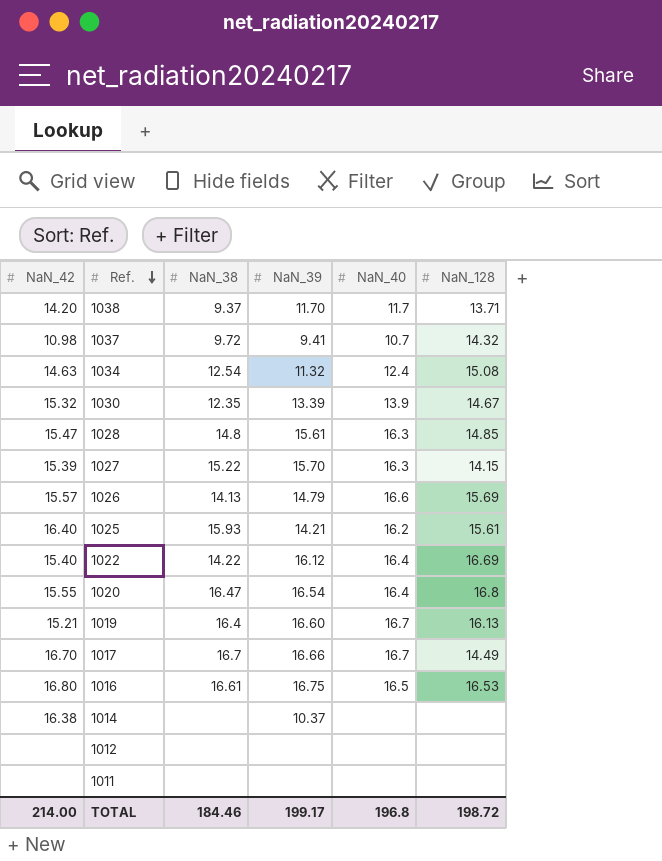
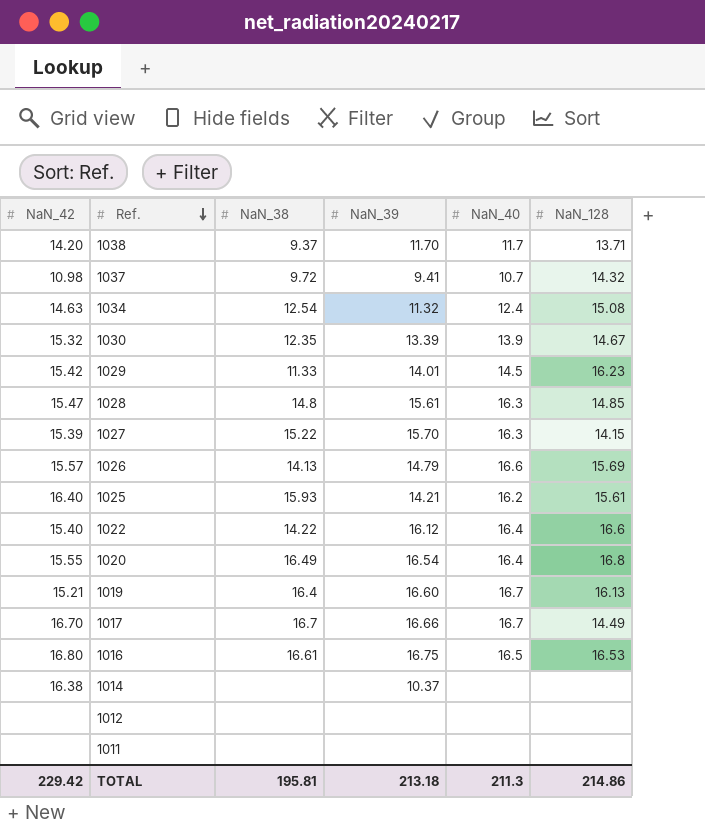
row 1029: none -> 15.42 | 11.33 | 14.01 | 14.5 | 16.23
1022 | NaN_128: 16.69 -> 16.6
1020 | NaN_38: 16.47 -> 16.49
TOTAL | NaN_42: 214.00 -> 229.42
TOTAL | NaN_38: 184.46 -> 195.81
TOTAL | NaN_39: 199.17 -> 213.18
TOTAL | NaN_40: 196.8 -> 211.3
TOTAL | NaN_128: 198.72 -> 214.86

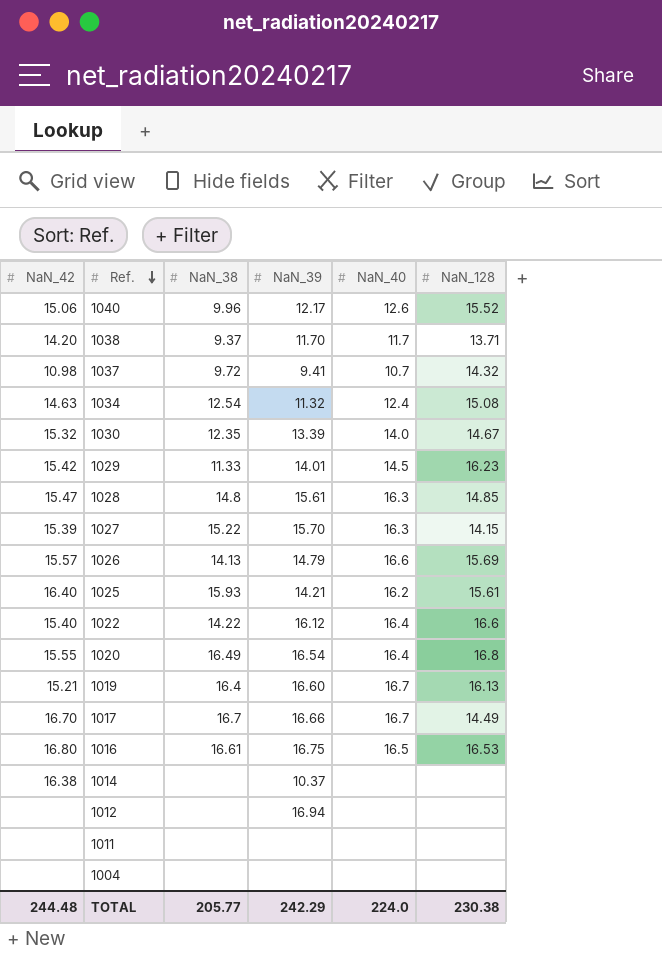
row 1040: none -> 15.06 | 9.96 | 12.17 | 12.6 | 15.52
1030 | NaN_40: 13.9 -> 14.0
1012 | NaN_39: none -> 16.94
row 1004: none -> none | none | none | none | none
TOTAL | NaN_42: 229.42 -> 244.48
TOTAL | NaN_38: 195.81 -> 205.77
TOTAL | NaN_39: 213.18 -> 242.29
TOTAL | NaN_40: 211.3 -> 224.0
TOTAL | NaN_128: 214.86 -> 230.38

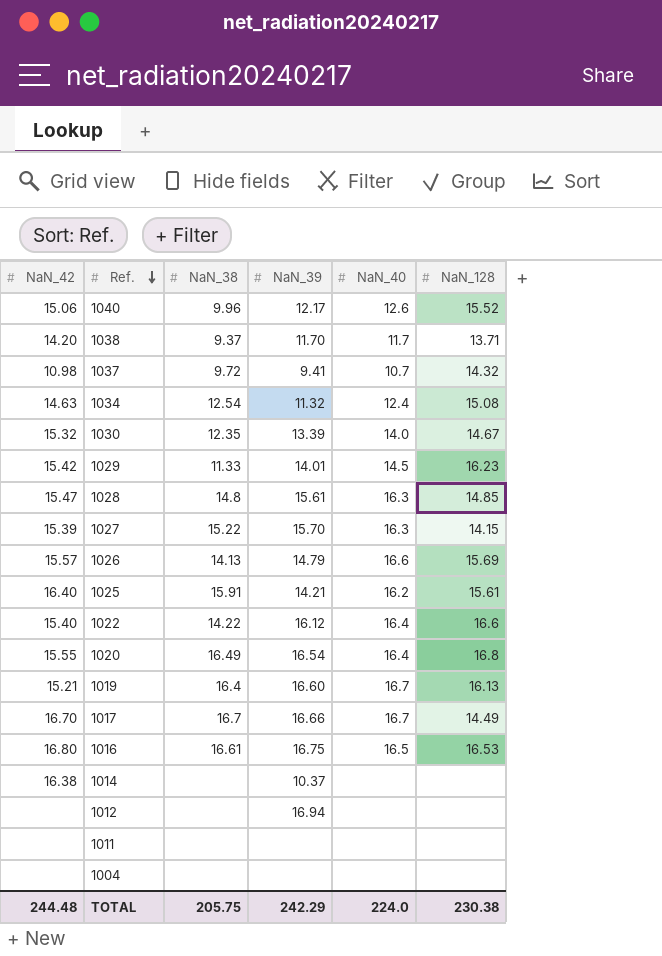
1025 | NaN_38: 15.93 -> 15.91
TOTAL | NaN_38: 205.77 -> 205.75

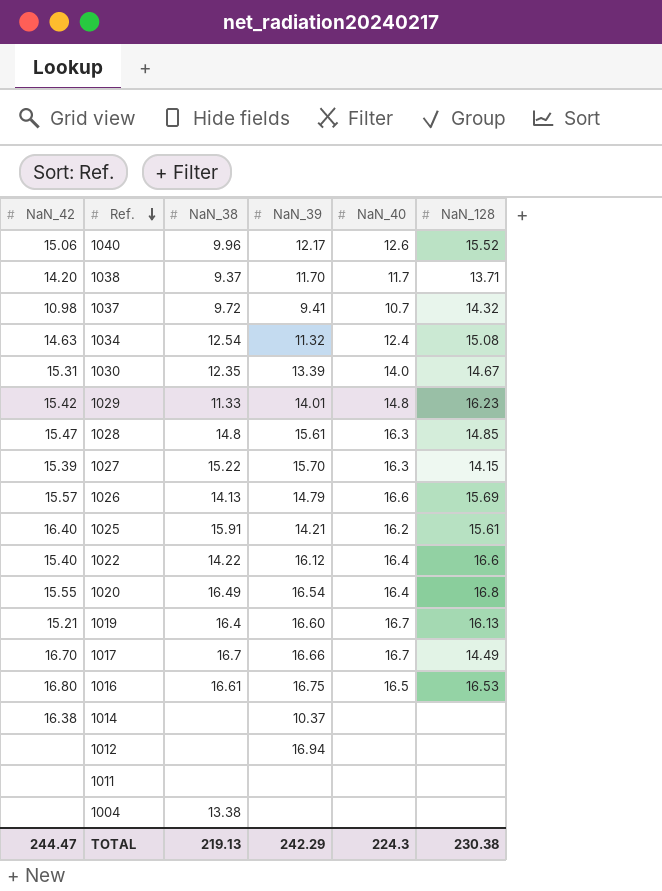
1030 | NaN_42: 15.32 -> 15.31
1029 | NaN_40: 14.5 -> 14.8
1004 | NaN_38: none -> 13.38
TOTAL | NaN_42: 244.48 -> 244.47
TOTAL | NaN_38: 205.75 -> 219.13
TOTAL | NaN_40: 224.0 -> 224.3

